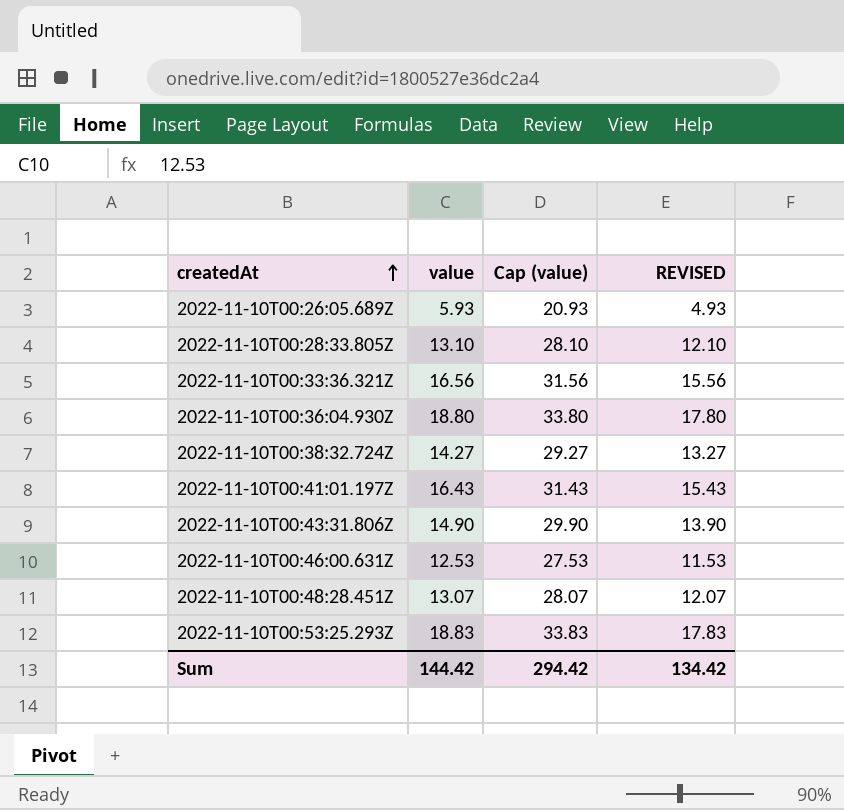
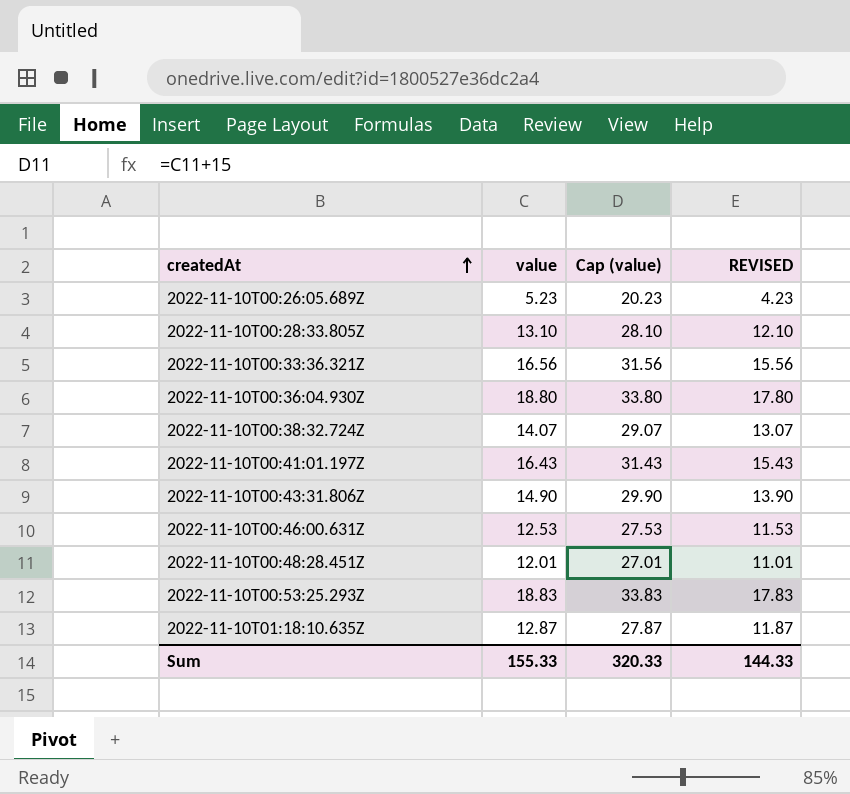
2022-11-10T00:26:05.689Z | value: 5.93 -> 5.23
2022-11-10T00:26:05.689Z | Cap (value): 20.93 -> 20.23
2022-11-10T00:26:05.689Z | REVISED: 4.93 -> 4.23
2022-11-10T00:38:32.724Z | value: 14.27 -> 14.07
2022-11-10T00:38:32.724Z | Cap (value): 29.27 -> 29.07
2022-11-10T00:38:32.724Z | REVISED: 13.27 -> 13.07
2022-11-10T00:48:28.451Z | value: 13.07 -> 12.01
2022-11-10T00:48:28.451Z | Cap (value): 28.07 -> 27.01
2022-11-10T00:48:28.451Z | REVISED: 12.07 -> 11.01
row 2022-11-10T01:18:10.635Z: none -> 12.87 | 27.87 | 11.87
Sum | value: 144.42 -> 155.33
Sum | Cap (value): 294.42 -> 320.33
Sum | REVISED: 134.42 -> 144.33

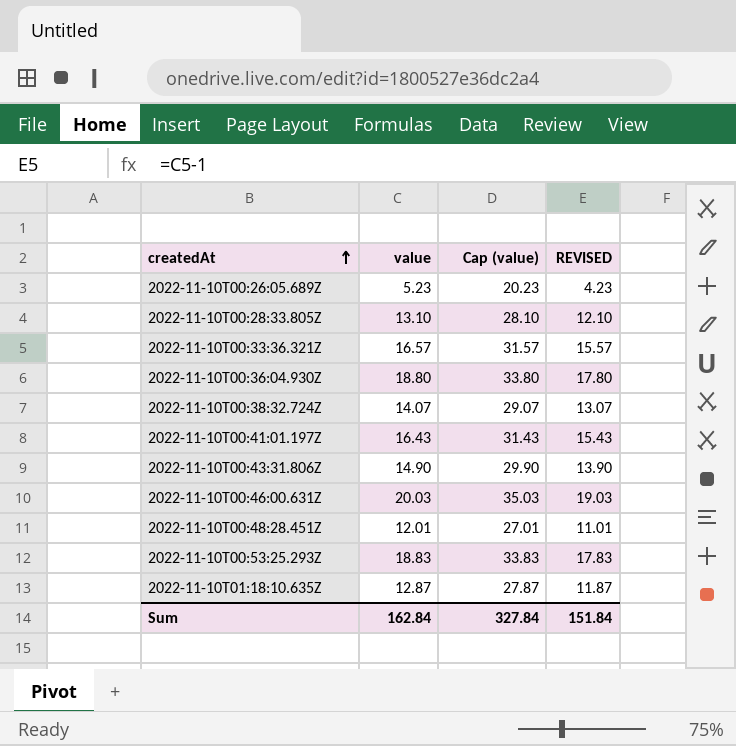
2022-11-10T00:33:36.321Z | value: 16.56 -> 16.57
2022-11-10T00:33:36.321Z | Cap (value): 31.56 -> 31.57
2022-11-10T00:33:36.321Z | REVISED: 15.56 -> 15.57
2022-11-10T00:46:00.631Z | value: 12.53 -> 20.03
2022-11-10T00:46:00.631Z | Cap (value): 27.53 -> 35.03
2022-11-10T00:46:00.631Z | REVISED: 11.53 -> 19.03
Sum | value: 155.33 -> 162.84
Sum | Cap (value): 320.33 -> 327.84
Sum | REVISED: 144.33 -> 151.84

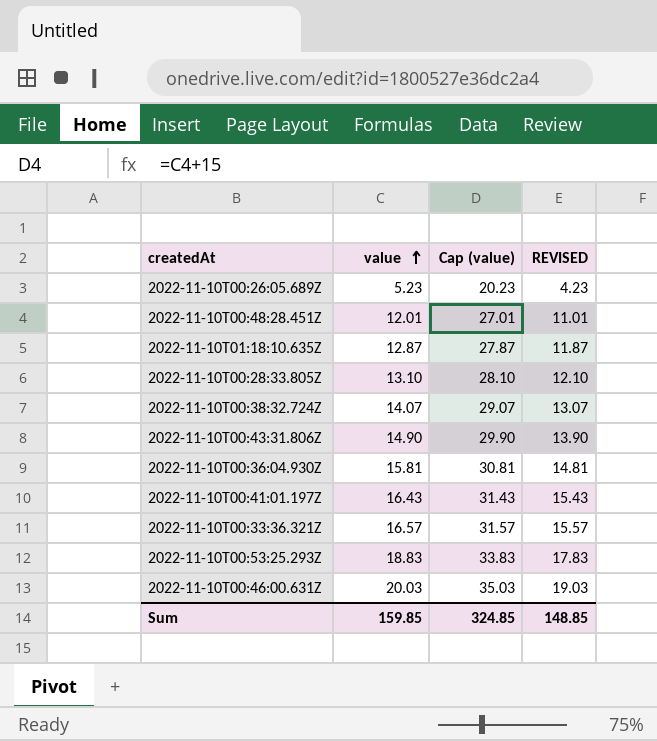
row order: createdAt ascending -> value ascending
2022-11-10T00:36:04.930Z | value: 18.80 -> 15.81
2022-11-10T00:36:04.930Z | Cap (value): 33.80 -> 30.81
2022-11-10T00:36:04.930Z | REVISED: 17.80 -> 14.81
Sum | value: 162.84 -> 159.85
Sum | Cap (value): 327.84 -> 324.85
Sum | REVISED: 151.84 -> 148.85

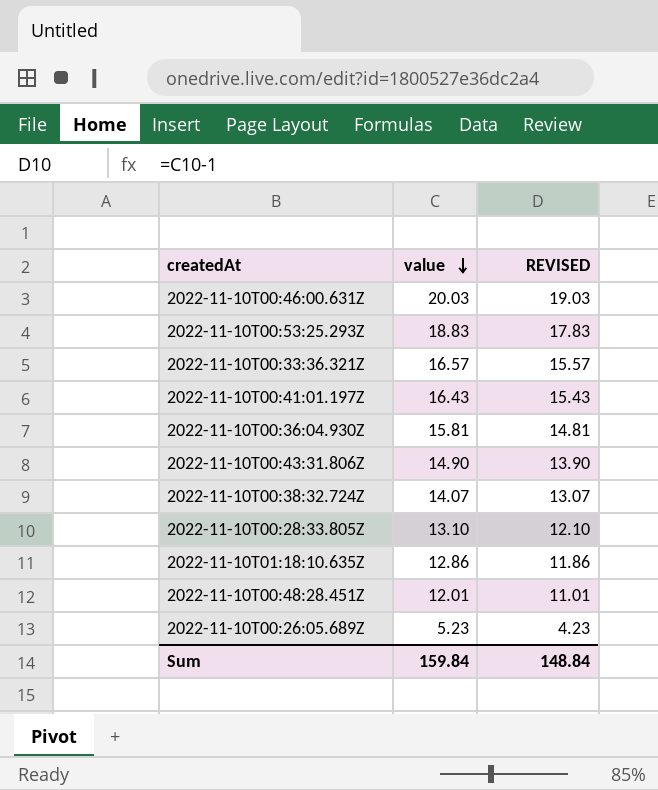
row order: value ascending -> value descending
column Cap (value) | formula: [value] + 15 -> none
2022-11-10T01:18:10.635Z | value: 12.87 -> 12.86
2022-11-10T01:18:10.635Z | REVISED: 11.87 -> 11.86
Sum | value: 159.85 -> 159.84
Sum | REVISED: 148.85 -> 148.84

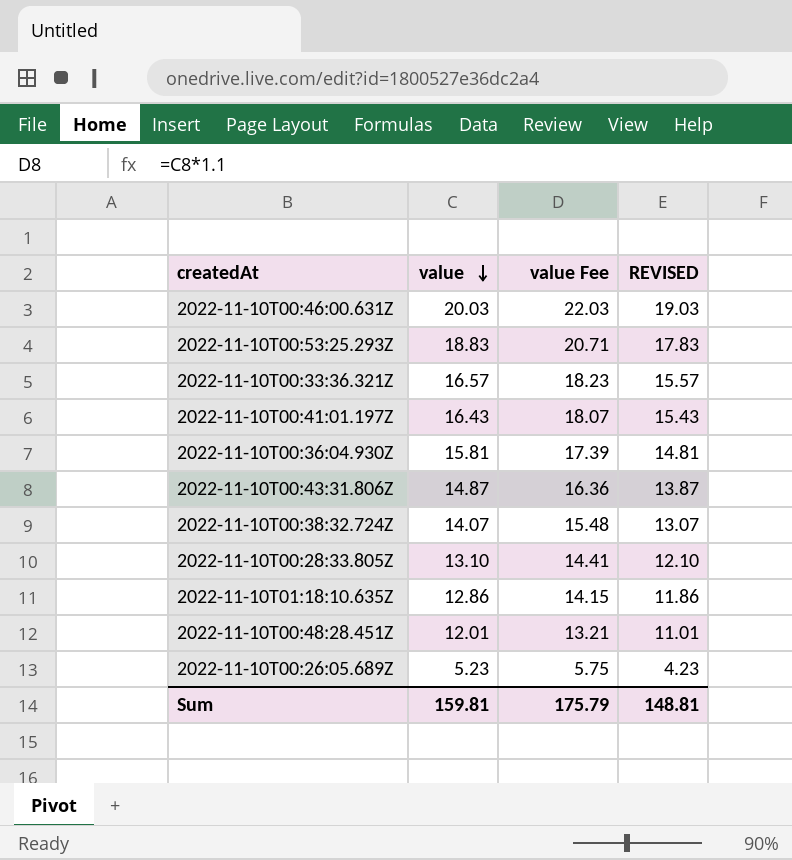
column value Fee | formula: none -> [value] * 1.1
2022-11-10T00:43:31.806Z | value: 14.90 -> 14.87
2022-11-10T00:43:31.806Z | REVISED: 13.90 -> 13.87
Sum | value: 159.84 -> 159.81
Sum | REVISED: 148.84 -> 148.81

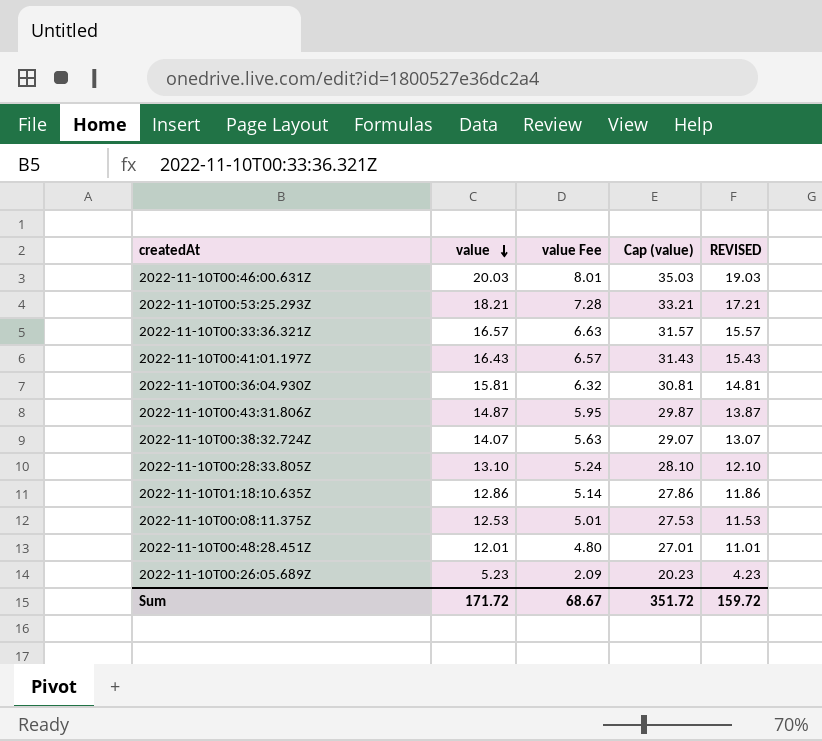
column value Fee | formula: [value] * 1.1 -> [value] * 0.4
column Cap (value) | formula: none -> [value] + 15
2022-11-10T00:53:25.293Z | value: 18.83 -> 18.21
2022-11-10T00:53:25.293Z | REVISED: 17.83 -> 17.21
row 2022-11-10T00:08:11.375Z: none -> 12.53 | 5.01 | 27.53 | 11.53
Sum | value: 159.81 -> 171.72
Sum | value Fee: 175.79 -> 68.67
Sum | REVISED: 148.81 -> 159.72

